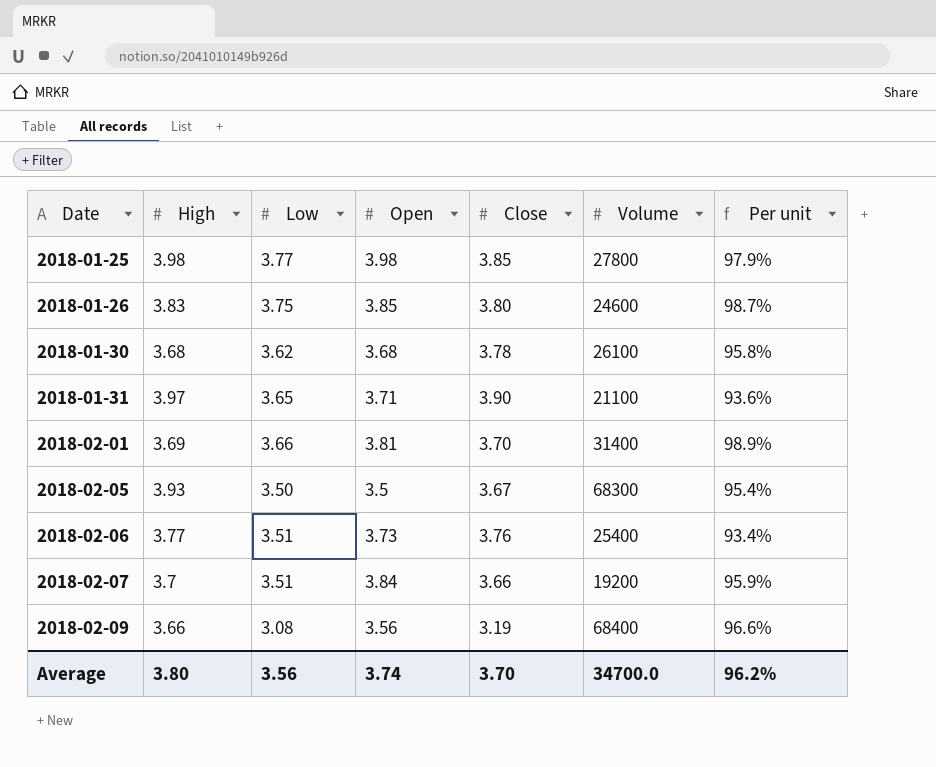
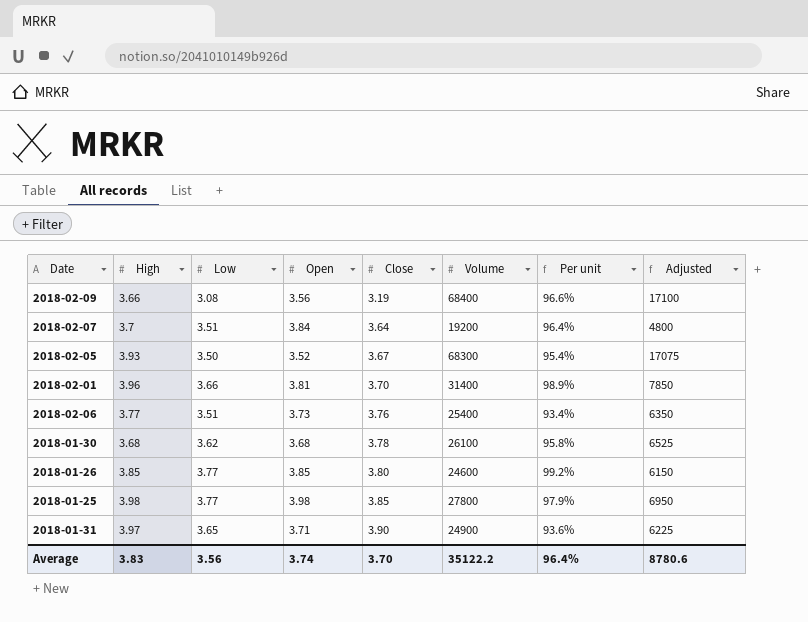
row order: Date ascending -> Close ascending
column Adjusted | formula: none -> [Volume] * 0.25
2018-02-07 | Close: 3.66 -> 3.64
2018-02-07 | Per unit: 95.9% -> 96.4%
2018-02-05 | Open: 3.5 -> 3.52
2018-02-01 | High: 3.69 -> 3.96
2018-01-26 | High: 3.83 -> 3.85
2018-01-26 | Low: 3.75 -> 3.77
2018-01-26 | Per unit: 98.7% -> 99.2%
2018-01-31 | Volume: 21100 -> 24900
Average | High: 3.80 -> 3.83
Average | Volume: 34700.0 -> 35122.2
Average | Per unit: 96.2% -> 96.4%

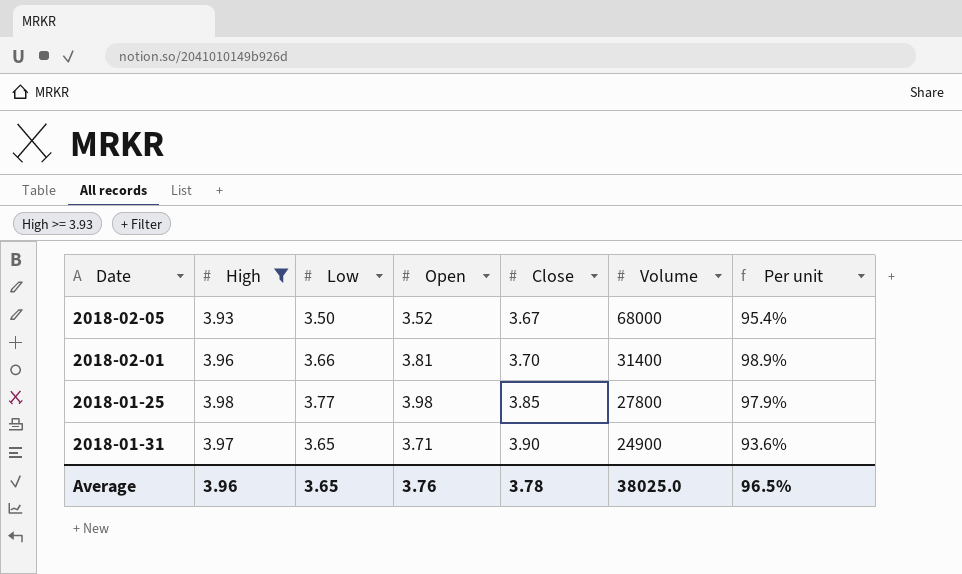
filter: none -> High >= 3.93
column Adjusted | formula: [Volume] * 0.25 -> none
2018-02-05 | Volume: 68300 -> 68000
Average | High: 3.83 -> 3.96
Average | Low: 3.56 -> 3.65
Average | Open: 3.74 -> 3.76
Average | Close: 3.70 -> 3.78
Average | Volume: 35122.2 -> 38025.0
Average | Per unit: 96.4% -> 96.5%

